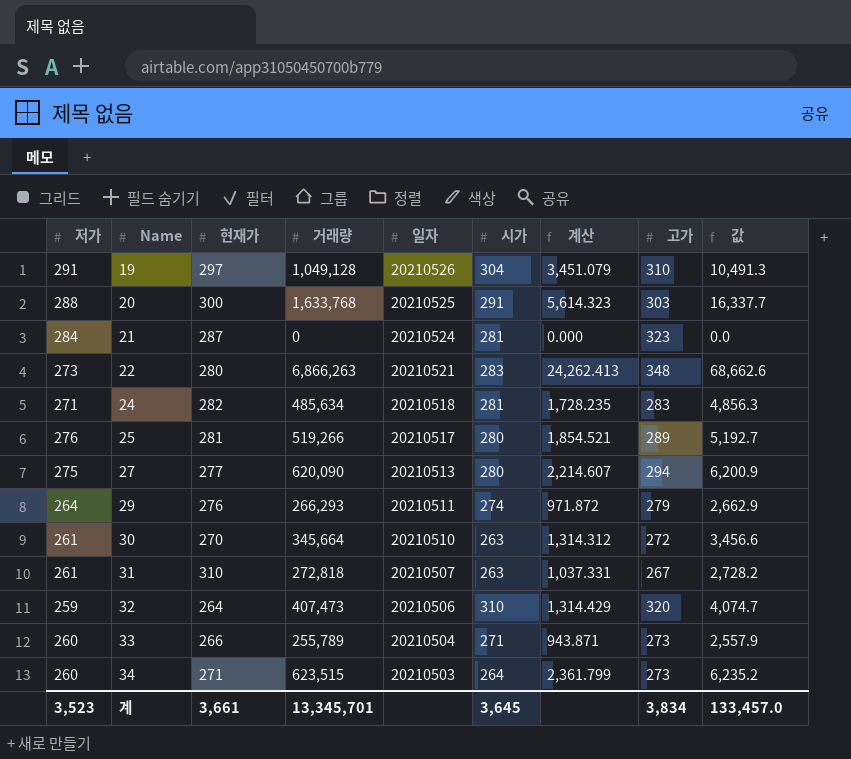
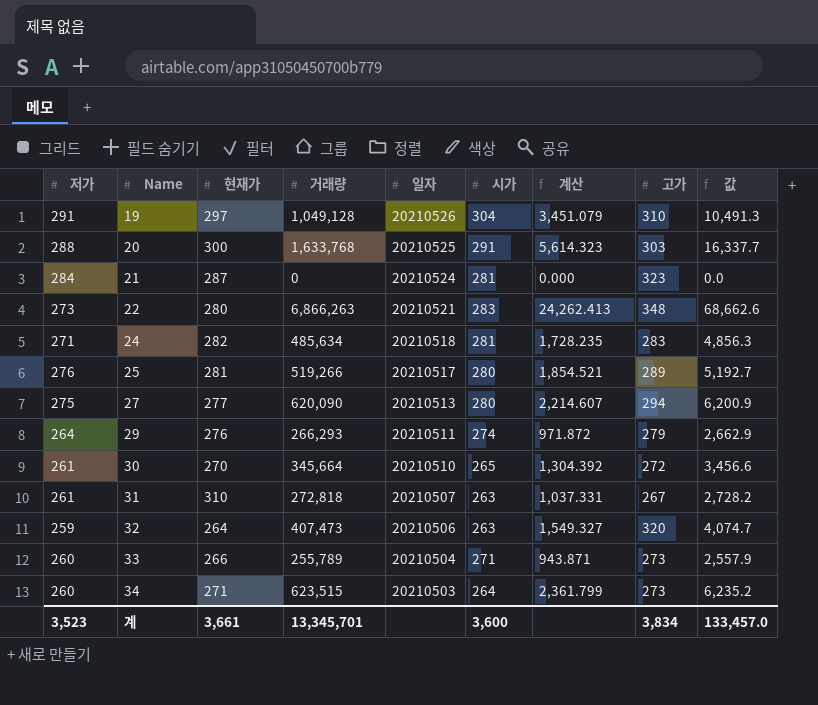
30 | 시가: 263 -> 265
30 | 계산: 1,314.312 -> 1,304.392
32 | 시가: 310 -> 263
32 | 계산: 1,314.429 -> 1,549.327
계 | 시가: 3,645 -> 3,600

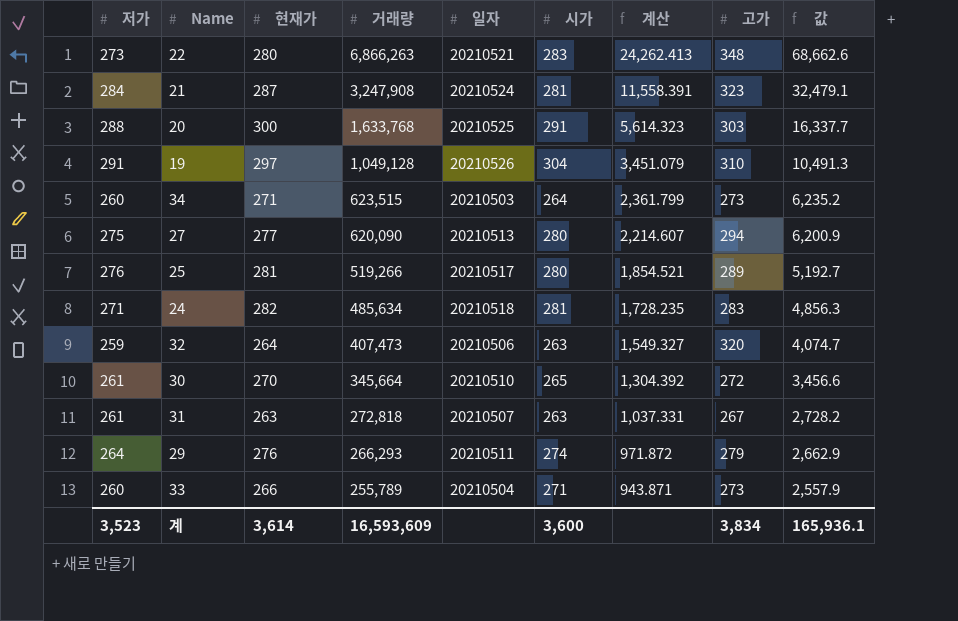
row order: Name ascending -> 거래량 descending
21 | 거래량: 0 -> 3,247,908
21 | 계산: 0.000 -> 11,558.391
21 | 값: 0.0 -> 32,479.1
31 | 현재가: 310 -> 263
계 | 현재가: 3,661 -> 3,614
계 | 거래량: 13,345,701 -> 16,593,609
계 | 값: 133,457.0 -> 165,936.1

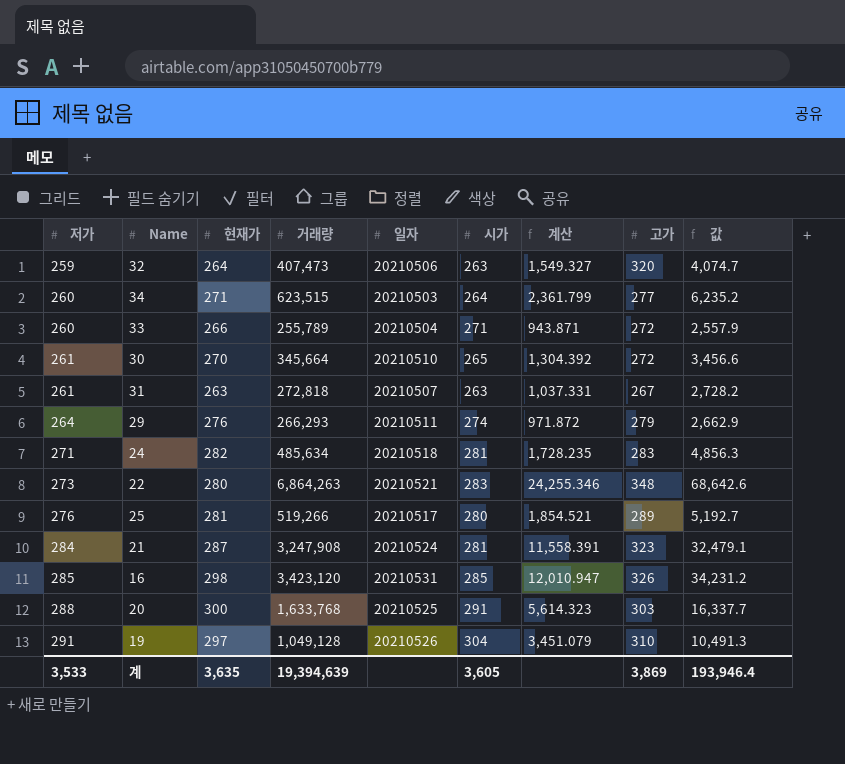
row order: 거래량 descending -> 저가 ascending
row 27: 275 | 277 | 620,090 | 20210513 | 280 | 2,214.607 | 294 | 6,200.9 -> none
34 | 고가: 273 -> 277
33 | 고가: 273 -> 272
22 | 거래량: 6,866,263 -> 6,864,263
22 | 계산: 24,262.413 -> 24,255.346
22 | 값: 68,662.6 -> 68,642.6
row 16: none -> 285 | 298 | 3,423,120 | 20210531 | 285 | 12,010.947 | 326 | 34,231.2
계 | 저가: 3,523 -> 3,533
계 | 현재가: 3,614 -> 3,635
계 | 거래량: 16,593,609 -> 19,394,639
계 | 시가: 3,600 -> 3,605
계 | 고가: 3,834 -> 3,869
계 | 값: 165,936.1 -> 193,946.4

